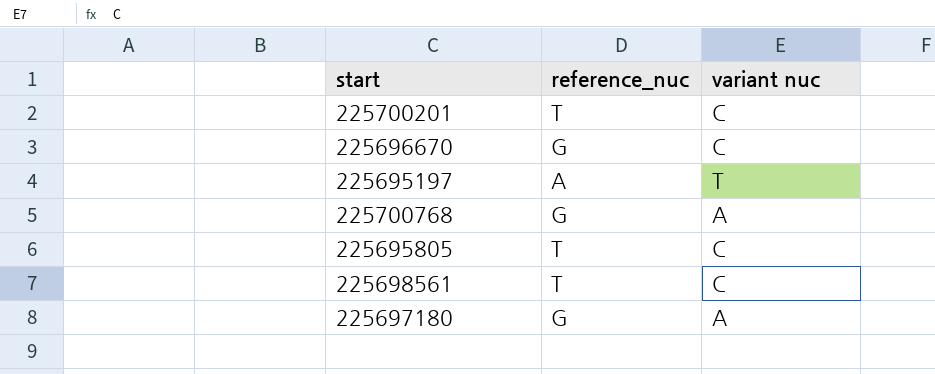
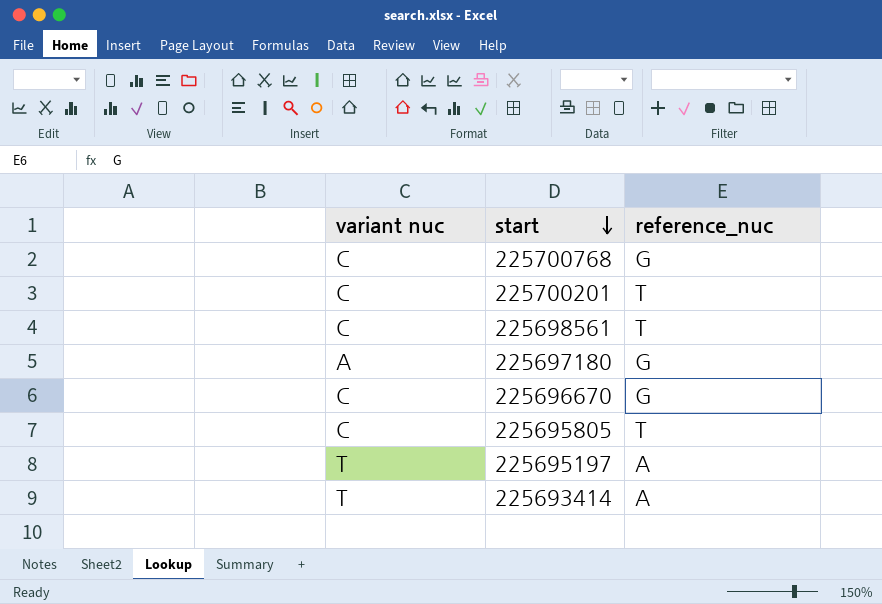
row order: none -> start descending
column variant nuc | position: 3 -> 1
225700768 | variant nuc: A -> C
row 225693414: none -> T | A

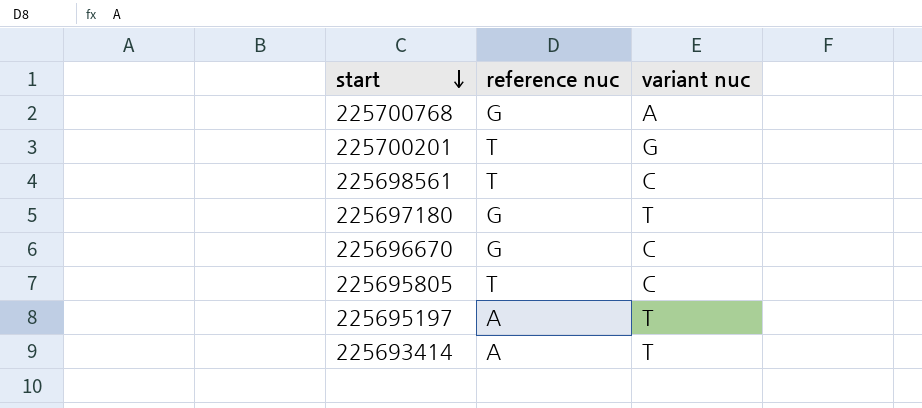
column name: reference_nuc -> reference nuc
column variant nuc | position: 1 -> 3
225700768 | variant nuc: C -> A
225700201 | variant nuc: C -> G
225697180 | variant nuc: A -> T

